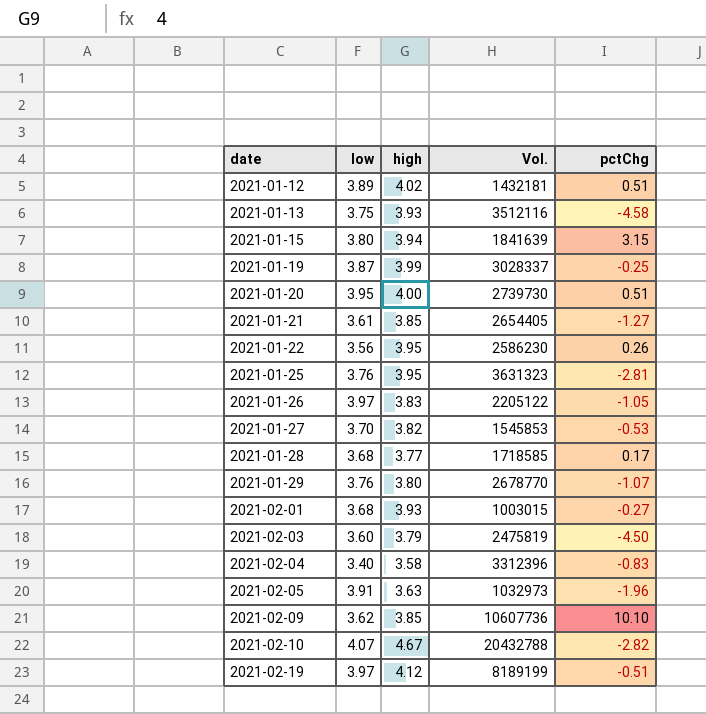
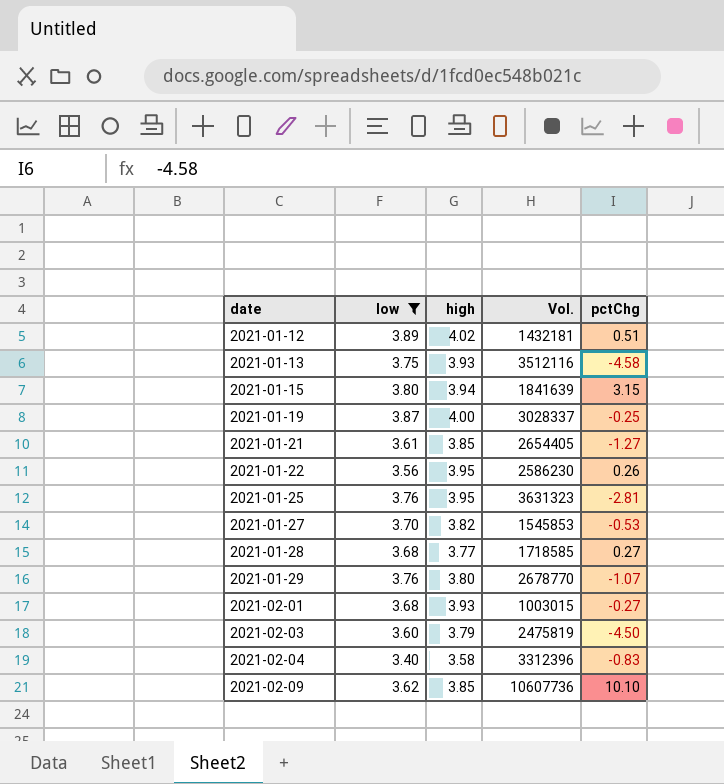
filter: none -> low <= 3.89
2021-01-19 | high: 3.99 -> 4.00
2021-01-28 | pctChg: 0.17 -> 0.27

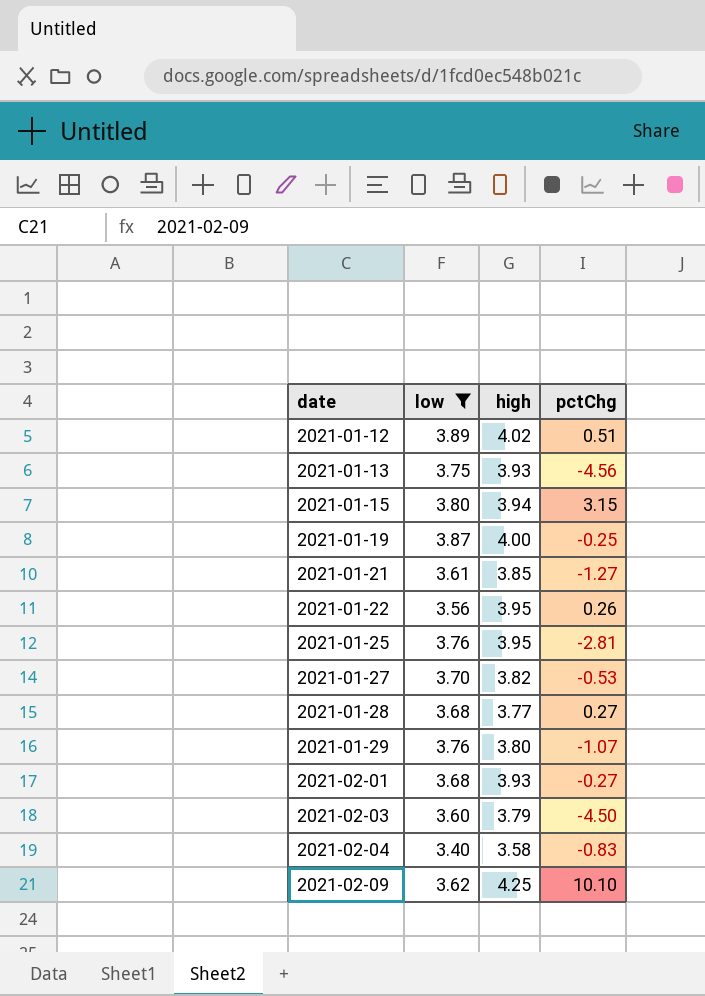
column Vol. | position: 4 -> none
2021-01-13 | pctChg: -4.58 -> -4.56
2021-02-09 | high: 3.85 -> 4.25

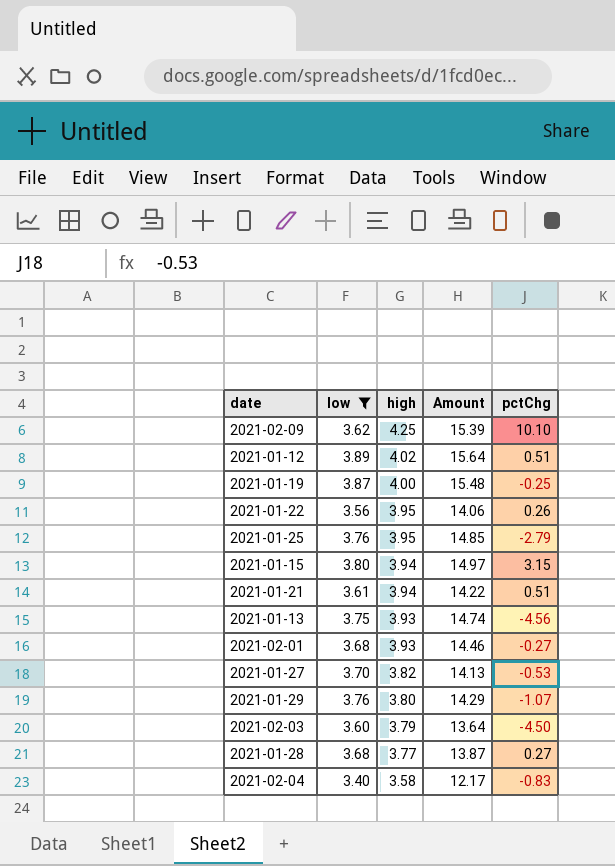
row order: date ascending -> high descending
column Amount | formula: none -> [low] * [high]
2021-01-25 | pctChg: -2.81 -> -2.79
2021-01-21 | high: 3.85 -> 3.94
2021-01-21 | pctChg: -1.27 -> 0.51

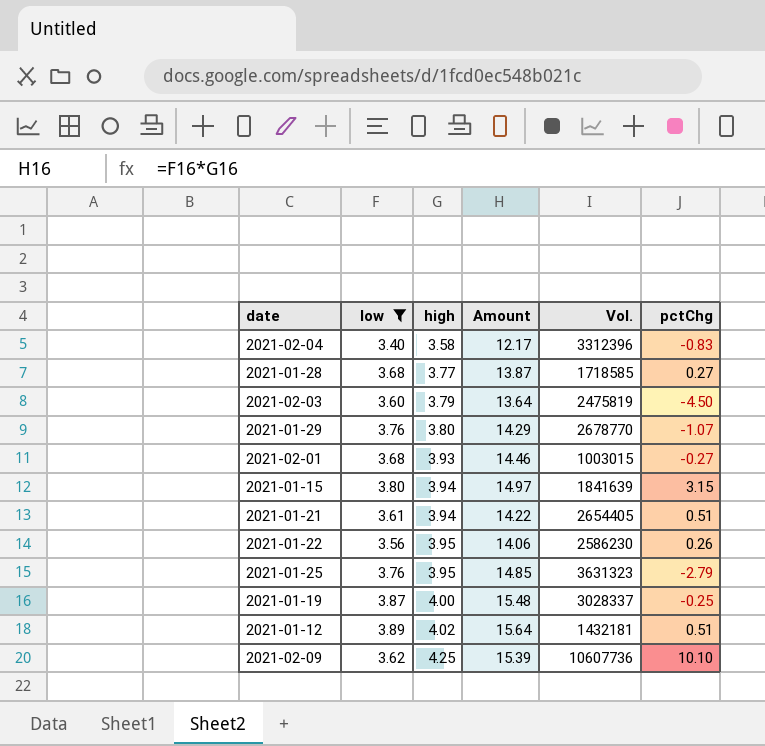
row order: high descending -> high ascending
column Vol. | position: none -> 5
row 2021-01-13: 3.75 | 3.93 | 14.74 | -4.56 -> none
row 2021-01-27: 3.70 | 3.82 | 14.13 | -0.53 -> none

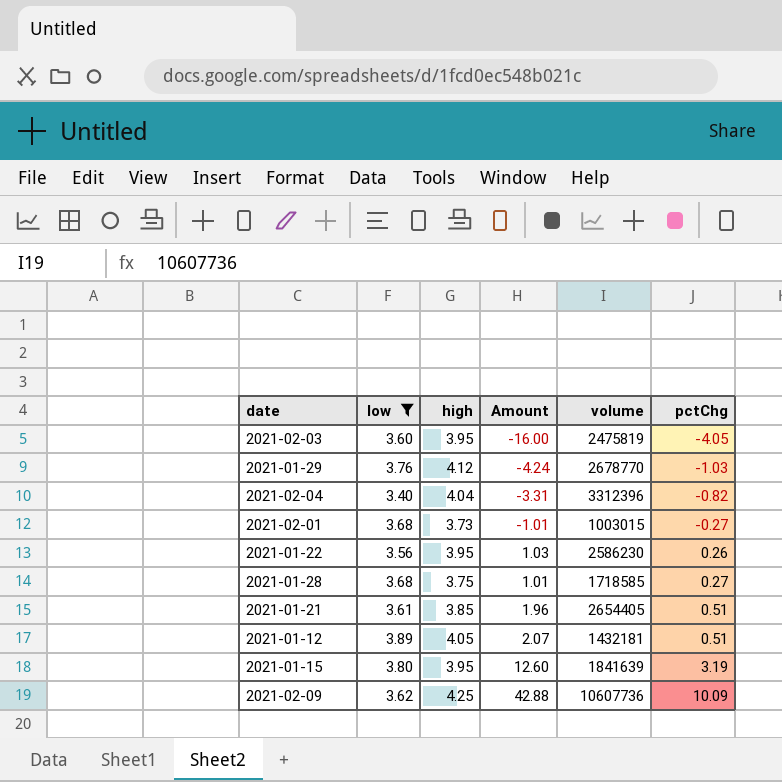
row order: high ascending -> pctChg ascending
column Amount | formula: [low] * [high] -> [high] * [pctChg]
column name: Vol. -> volume
row 2021-01-25: 3.76 | 3.95 | 14.85 | 3631323 | -2.79 -> none
row 2021-01-19: 3.87 | 4.00 | 15.48 | 3028337 | -0.25 -> none
2021-02-03 | high: 3.79 -> 3.95
2021-02-03 | pctChg: -4.50 -> -4.05
2021-01-29 | high: 3.80 -> 4.12
2021-01-29 | pctChg: -1.07 -> -1.03
2021-02-04 | high: 3.58 -> 4.04
2021-02-04 | pctChg: -0.83 -> -0.82
2021-02-01 | high: 3.93 -> 3.73
2021-01-28 | high: 3.77 -> 3.75
2021-01-21 | high: 3.94 -> 3.85
2021-01-12 | high: 4.02 -> 4.05
2021-01-15 | high: 3.94 -> 3.95
2021-01-15 | pctChg: 3.15 -> 3.19
2021-02-09 | pctChg: 10.10 -> 10.09

